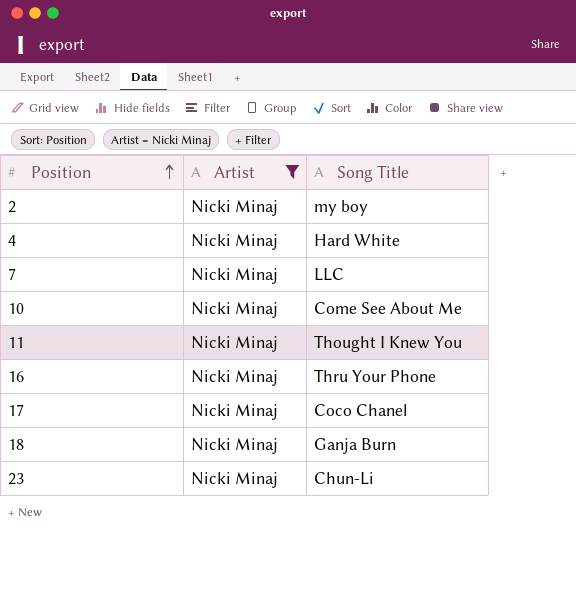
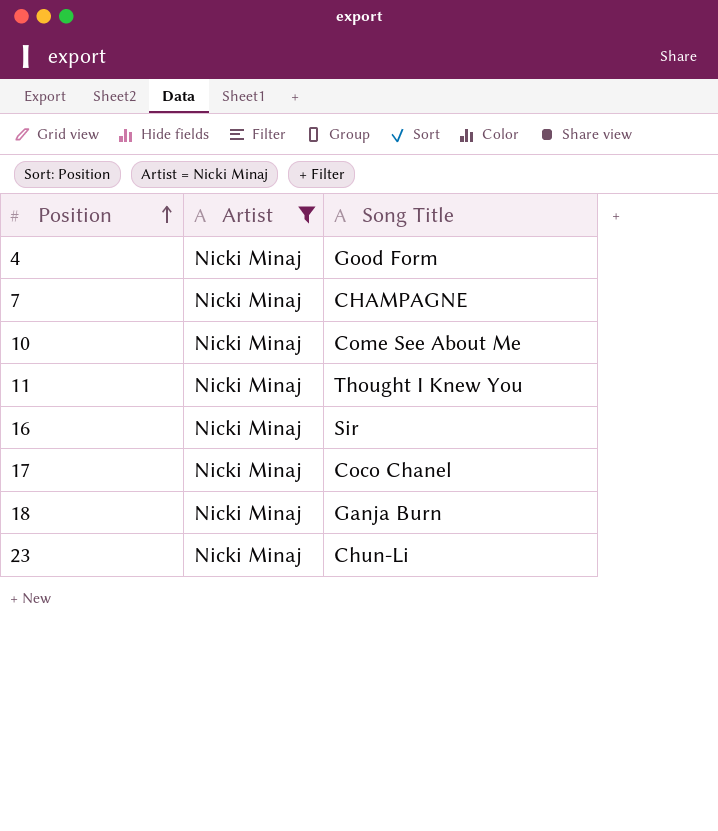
row 2: Nicki Minaj | my boy -> none
4 | Song Title: Hard White -> Good Form
7 | Song Title: LLC -> CHAMPAGNE
16 | Song Title: Thru Your Phone -> Sir

